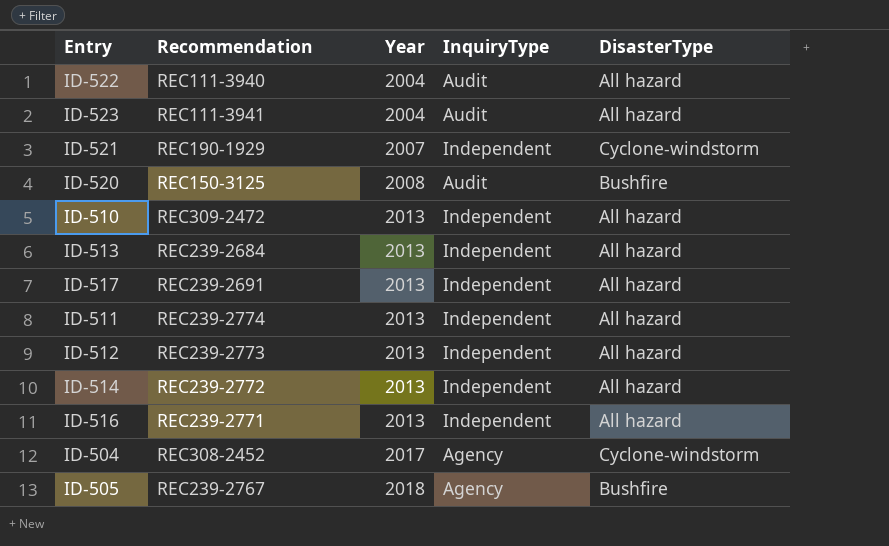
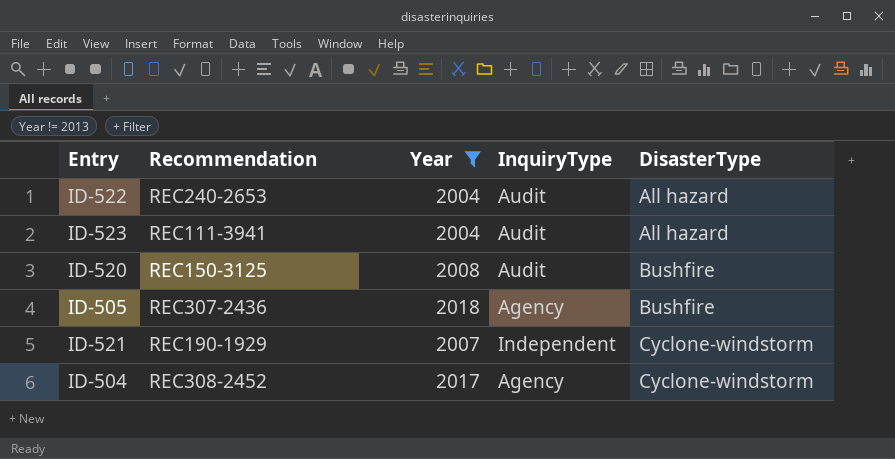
filter: none -> Year != 2013
row order: Year ascending -> DisasterType ascending
ID-522 | Recommendation: REC111-3940 -> REC240-2653
ID-505 | Recommendation: REC239-2767 -> REC307-2436

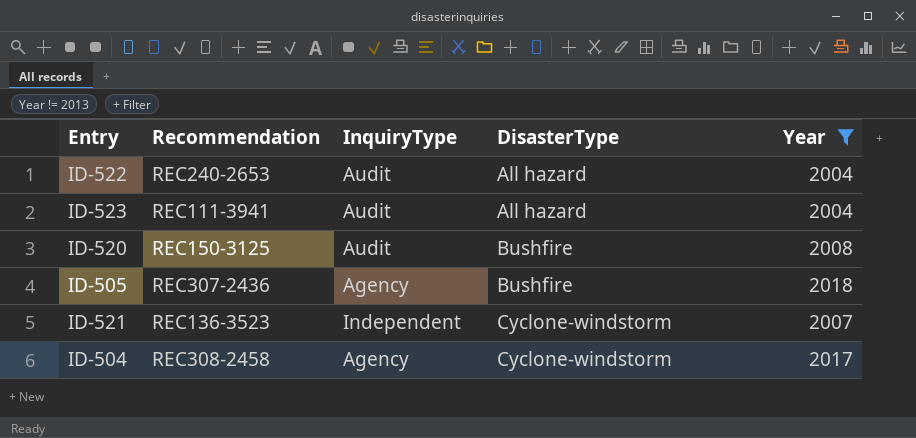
column Year | position: 3 -> 5
ID-521 | Recommendation: REC190-1929 -> REC136-3523
ID-504 | Recommendation: REC308-2452 -> REC308-2458

